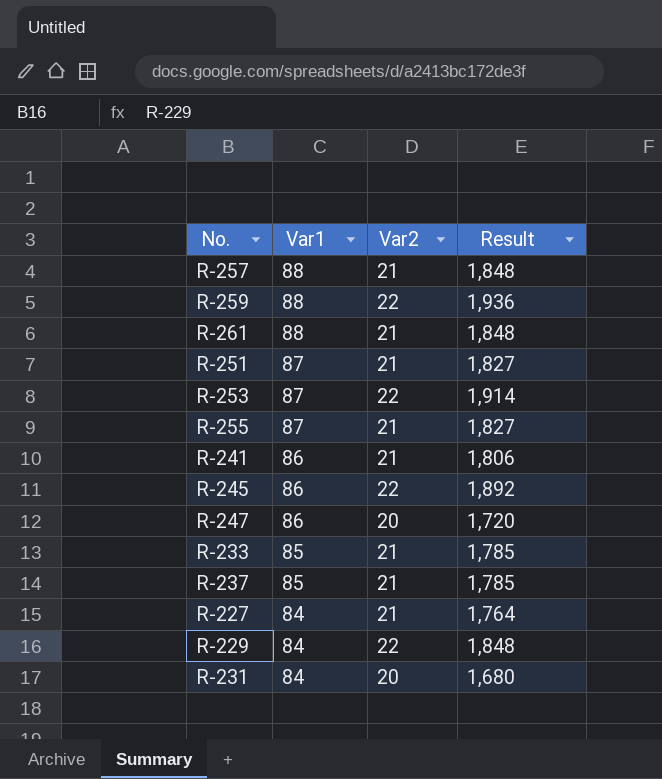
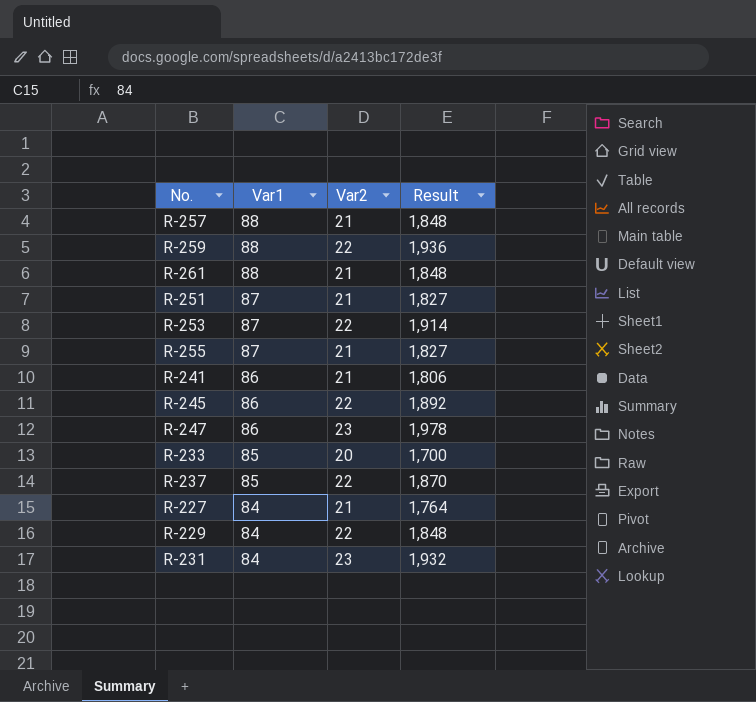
R-247 | Var2: 20 -> 23
R-247 | Result: 1,720 -> 1,978
R-233 | Var2: 21 -> 20
R-233 | Result: 1,785 -> 1,700
R-237 | Var2: 21 -> 22
R-237 | Result: 1,785 -> 1,870
R-231 | Var2: 20 -> 23
R-231 | Result: 1,680 -> 1,932

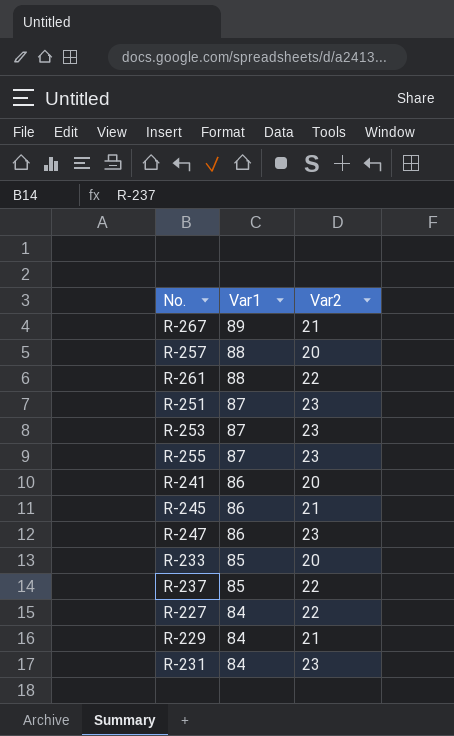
column Result | formula: [Var1] * [Var2] -> none
row R-259: 88 | 22 | 1,936 -> none
row R-267: none -> 89 | 21
R-257 | Var2: 21 -> 20
R-261 | Var2: 21 -> 22
R-251 | Var2: 21 -> 23
R-253 | Var2: 22 -> 23
R-255 | Var2: 21 -> 23
R-241 | Var2: 21 -> 20
R-245 | Var2: 22 -> 21
R-227 | Var2: 21 -> 22
R-229 | Var2: 22 -> 21

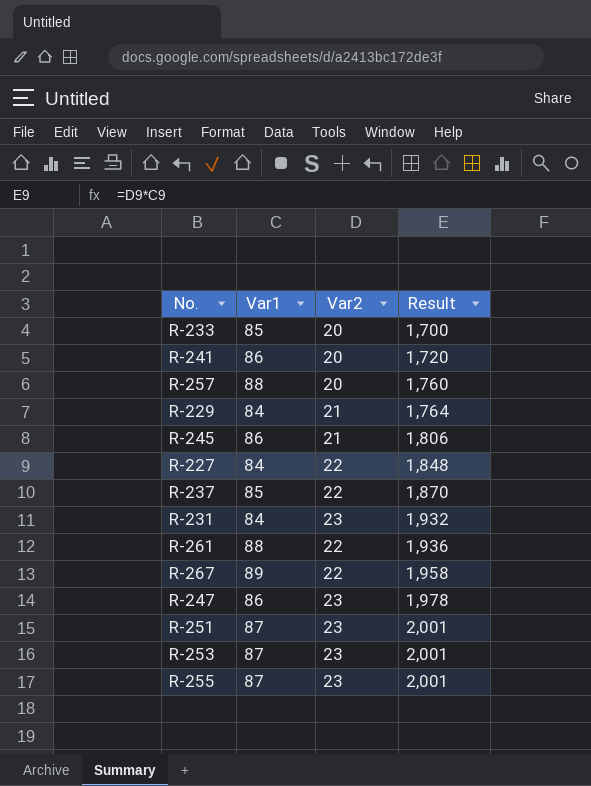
row order: Var1 descending -> Result ascending
column Result | formula: none -> [Var1] * [Var2]
R-267 | Var2: 21 -> 22

